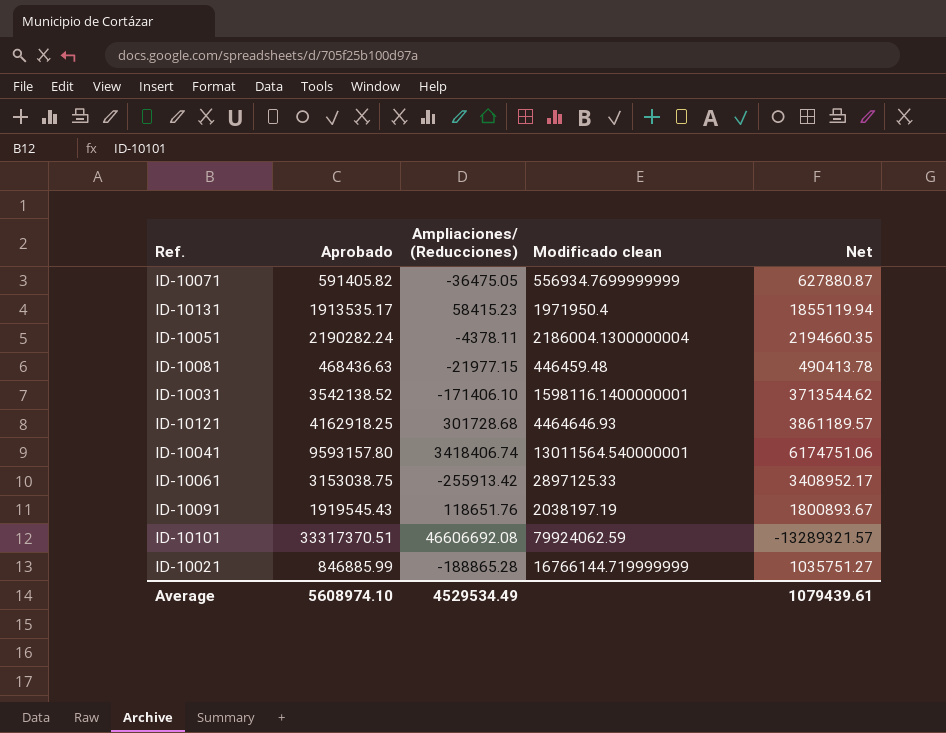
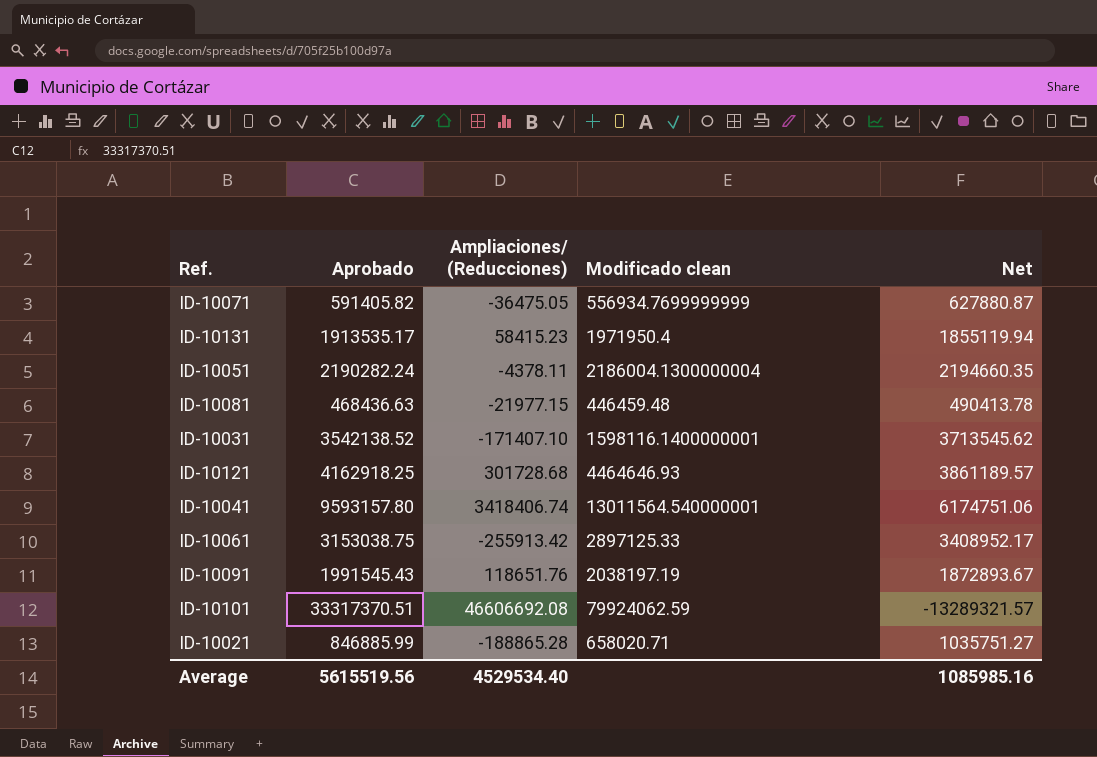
ID-10031 | Ampliaciones/ (Reducciones): -171406.10 -> -171407.10
ID-10031 | Net: 3713544.62 -> 3713545.62
ID-10091 | Aprobado: 1919545.43 -> 1991545.43
ID-10091 | Net: 1800893.67 -> 1872893.67
ID-10021 | Modificado clean: 16766144.719999999 -> 658020.71
Average | Aprobado: 5608974.10 -> 5615519.56
Average | Ampliaciones/ (Reducciones): 4529534.49 -> 4529534.40
Average | Net: 1079439.61 -> 1085985.16

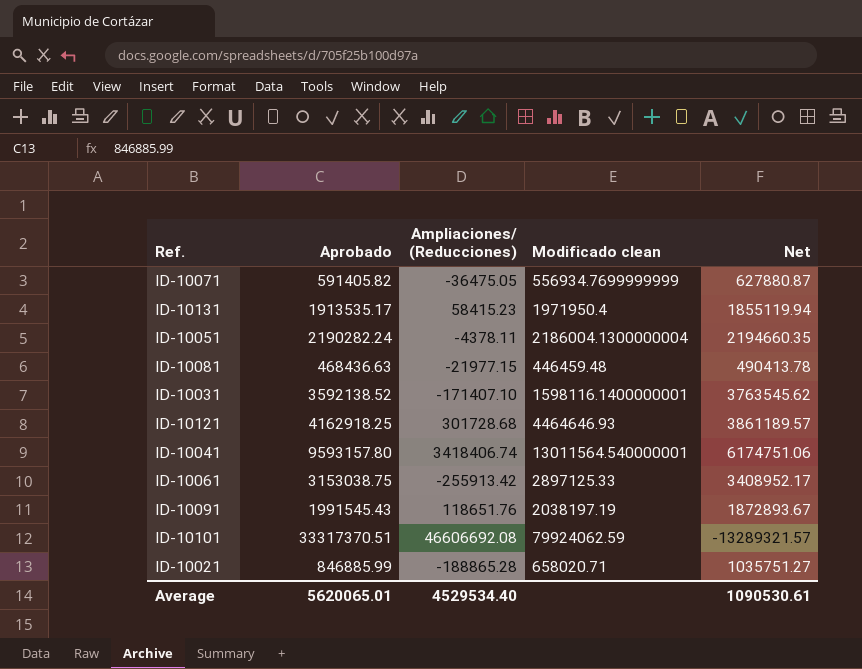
ID-10031 | Aprobado: 3542138.52 -> 3592138.52
ID-10031 | Net: 3713545.62 -> 3763545.62
Average | Aprobado: 5615519.56 -> 5620065.01
Average | Net: 1085985.16 -> 1090530.61

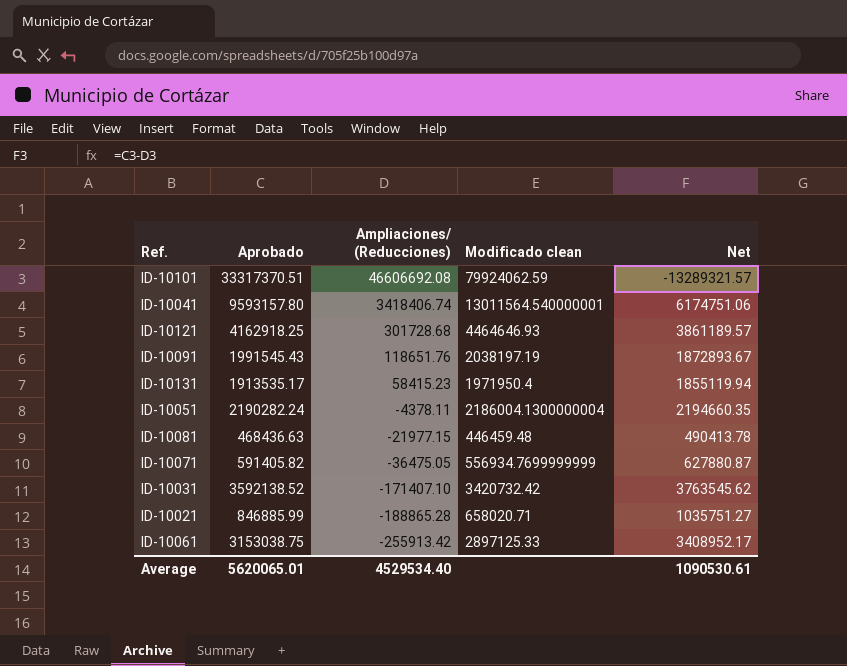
row order: none -> Ampliaciones/ (Reducciones) descending
ID-10031 | Modificado clean: 1598116.1400000001 -> 3420732.42

